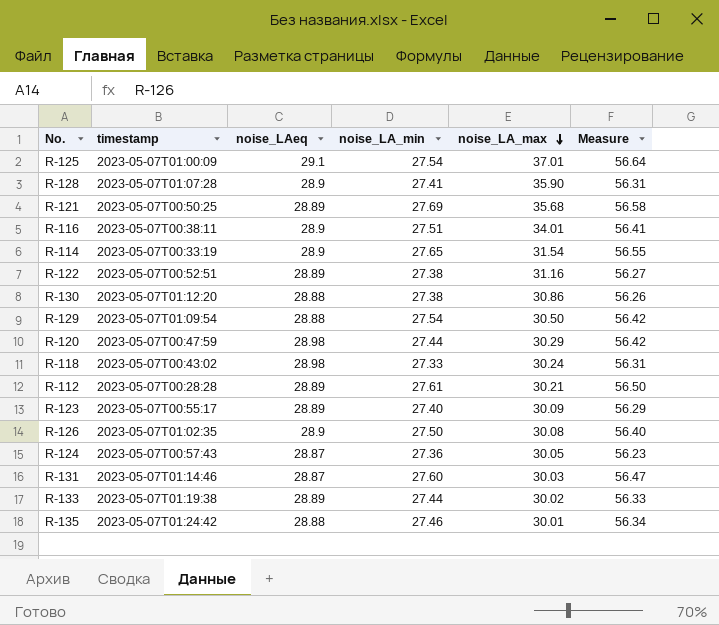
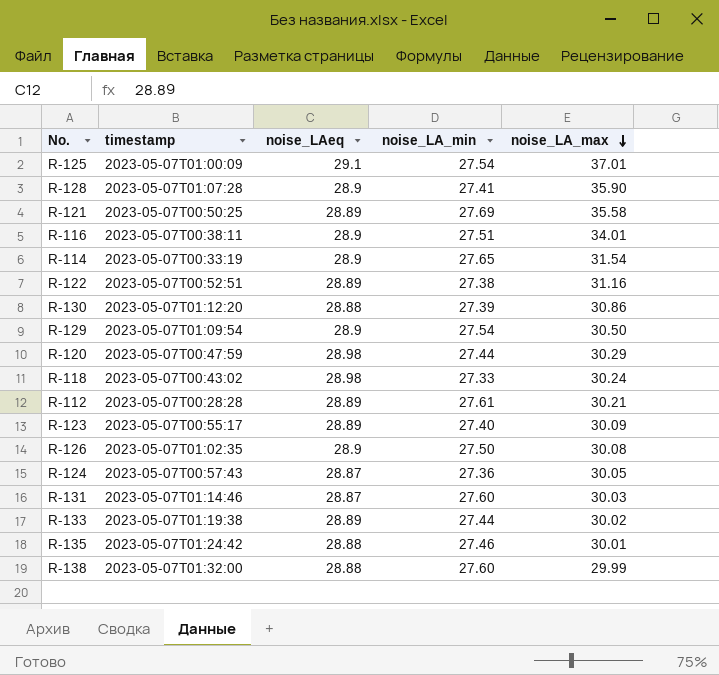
column Measure | formula: [noise_LAeq] + [noise_LA_min] -> none
R-121 | noise_LA_max: 35.68 -> 35.58
R-130 | noise_LA_min: 27.38 -> 27.39
R-129 | noise_LAeq: 28.88 -> 28.9
row R-138: none -> 2023-05-07T01:32:00 | 28.88 | 27.60 | 29.99

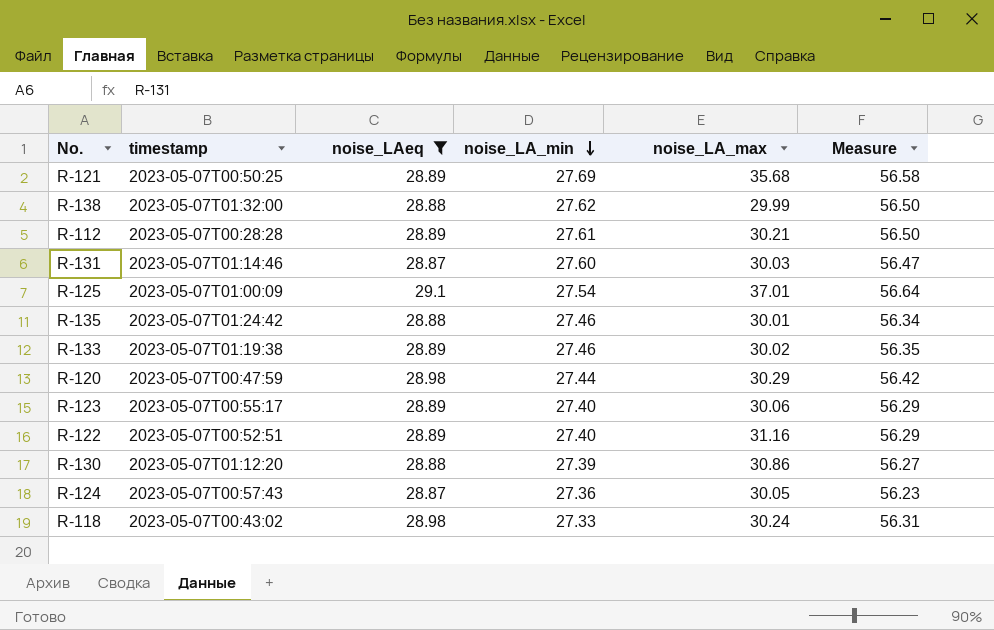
filter: none -> noise_LAeq != 28.9
row order: noise_LA_max descending -> noise_LA_min descending
column Measure | formula: none -> [noise_LAeq] + [noise_LA_min]
R-121 | noise_LA_max: 35.58 -> 35.68
R-138 | noise_LA_min: 27.60 -> 27.62
R-133 | noise_LA_min: 27.44 -> 27.46
R-123 | noise_LA_max: 30.09 -> 30.06
R-122 | noise_LA_min: 27.38 -> 27.40

